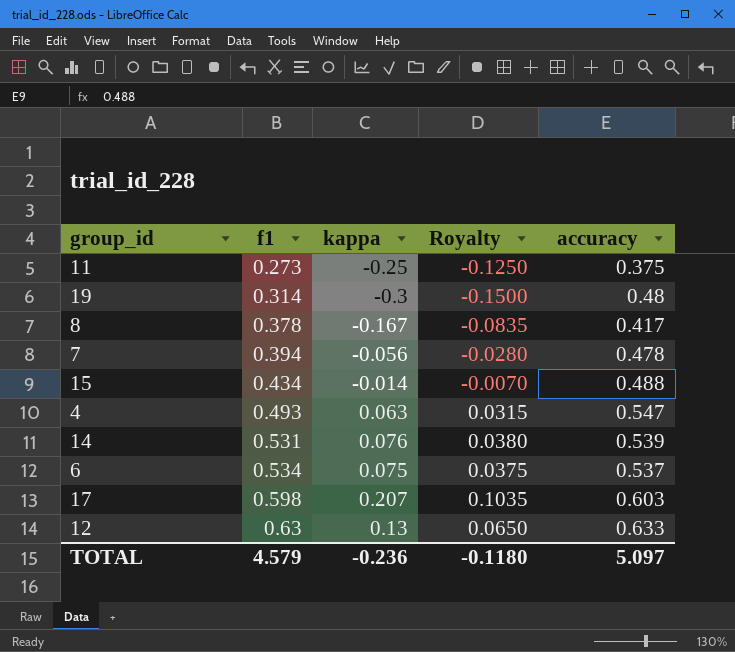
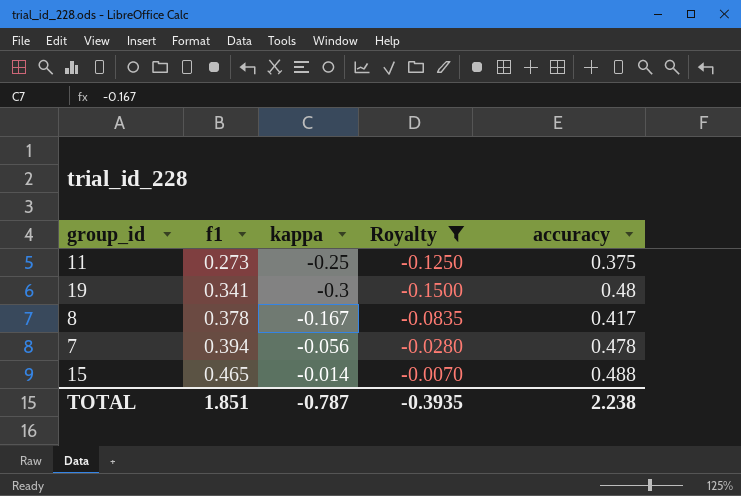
filter: none -> Royalty <= -0.0070
19 | f1: 0.314 -> 0.341
15 | f1: 0.434 -> 0.465
TOTAL | f1: 4.579 -> 1.851
TOTAL | kappa: -0.236 -> -0.787
TOTAL | Royalty: -0.1180 -> -0.3935
TOTAL | accuracy: 5.097 -> 2.238

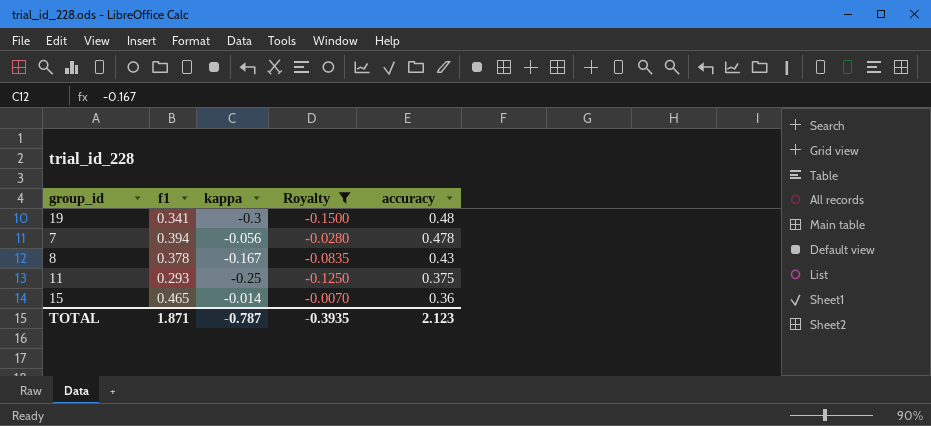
row order: f1 ascending -> accuracy descending
8 | accuracy: 0.417 -> 0.43
11 | f1: 0.273 -> 0.293
15 | accuracy: 0.488 -> 0.36
TOTAL | f1: 1.851 -> 1.871
TOTAL | accuracy: 2.238 -> 2.123

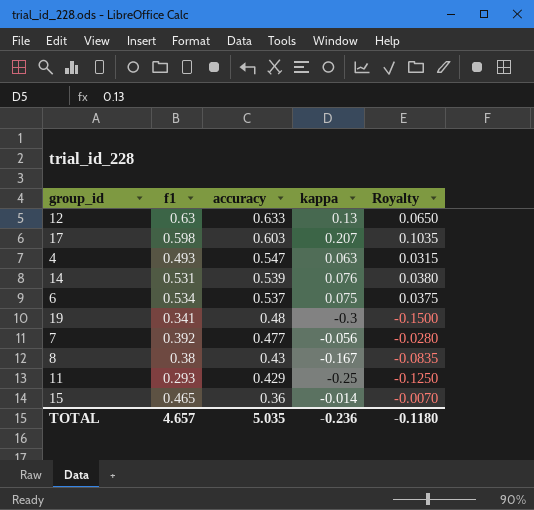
filter: Royalty <= -0.0070 -> none
column accuracy | position: 5 -> 3
7 | f1: 0.394 -> 0.392
7 | accuracy: 0.478 -> 0.477
8 | f1: 0.378 -> 0.38
11 | accuracy: 0.375 -> 0.429
TOTAL | f1: 1.871 -> 4.657
TOTAL | accuracy: 2.123 -> 5.035
TOTAL | kappa: -0.787 -> -0.236
TOTAL | Royalty: -0.3935 -> -0.1180

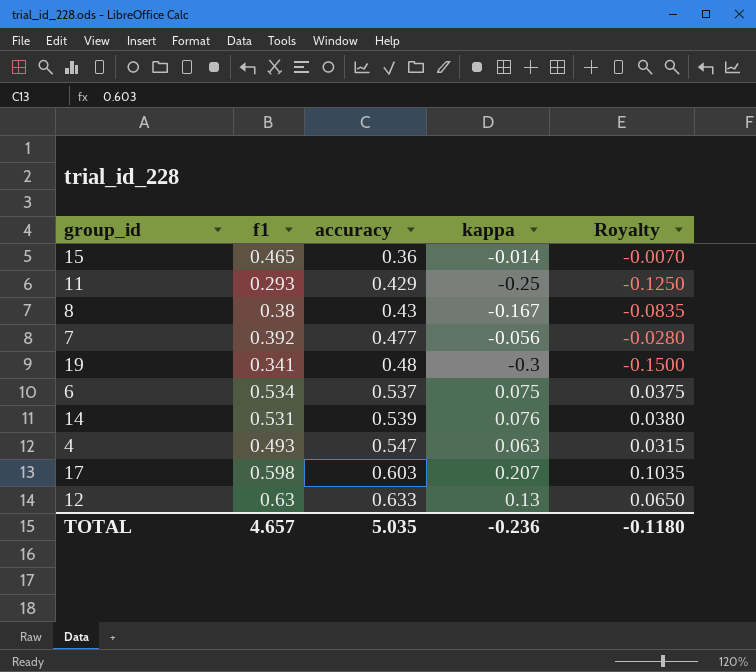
row order: accuracy descending -> accuracy ascending

